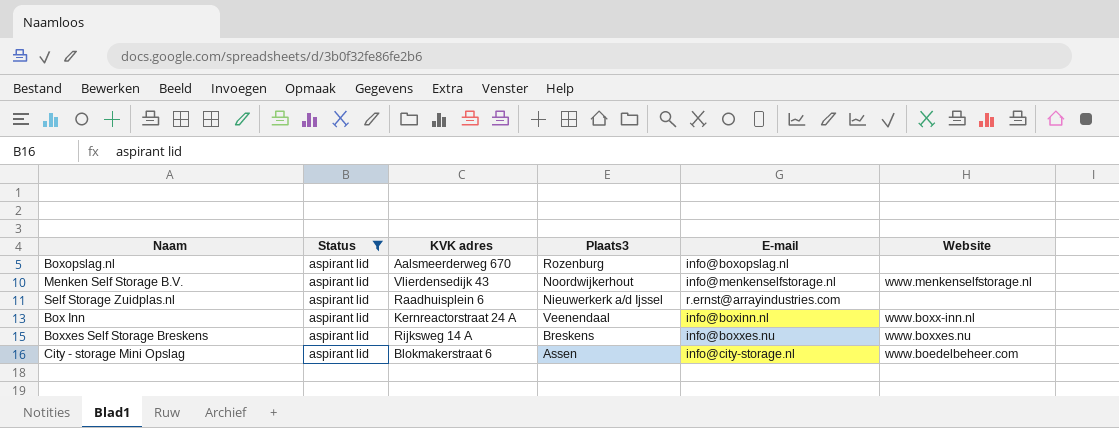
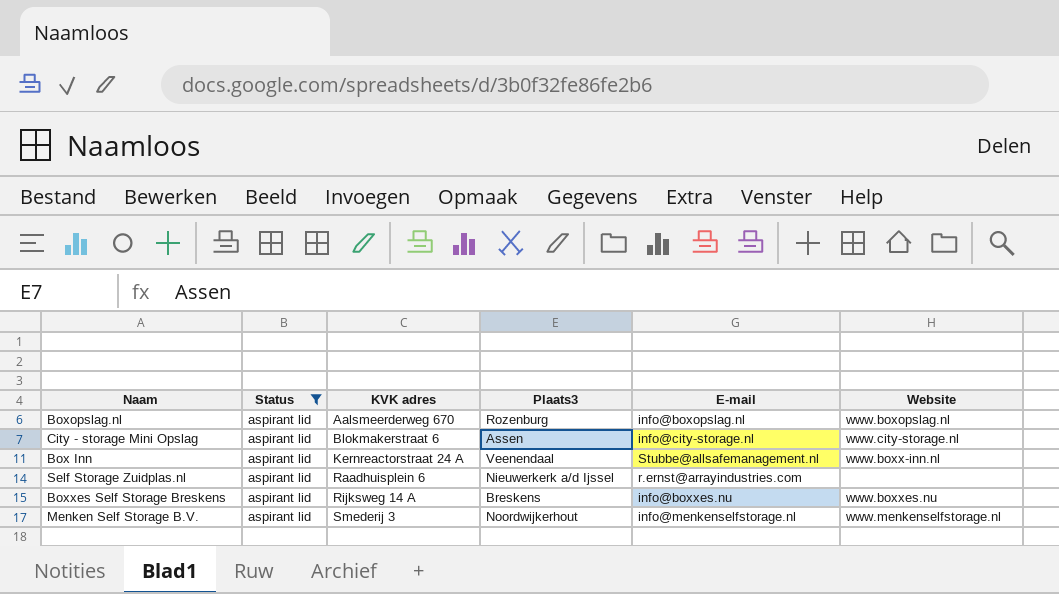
row order: none -> KVK adres ascending
Boxopslag.nl | Website: none -> www.boxopslag.nl
City - storage Mini Opslag | Website: www.boedelbeheer.com -> www.city-storage.nl
Box Inn | E-mail: info@boxinn.nl -> Stubbe@allsafemanagement.nl
Menken Self Storage B.V. | KVK adres: Vlierdensedijk 43 -> Smederij 3

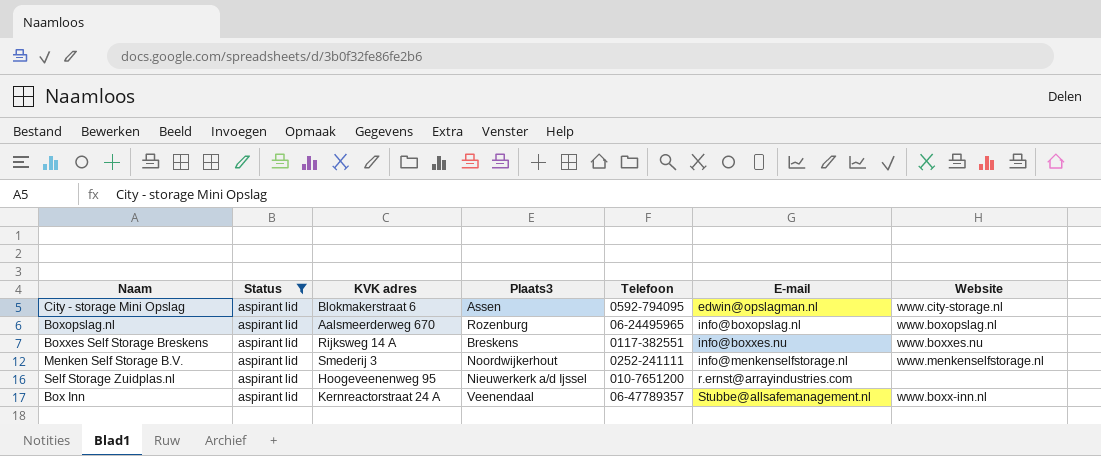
row order: KVK adres ascending -> E-mail ascending
column Telefoon | position: none -> 5
City - storage Mini Opslag | E-mail: info@city-storage.nl -> edwin@opslagman.nl
Self Storage Zuidplas.nl | KVK adres: Raadhuisplein 6 -> Hoogeveenenweg 95

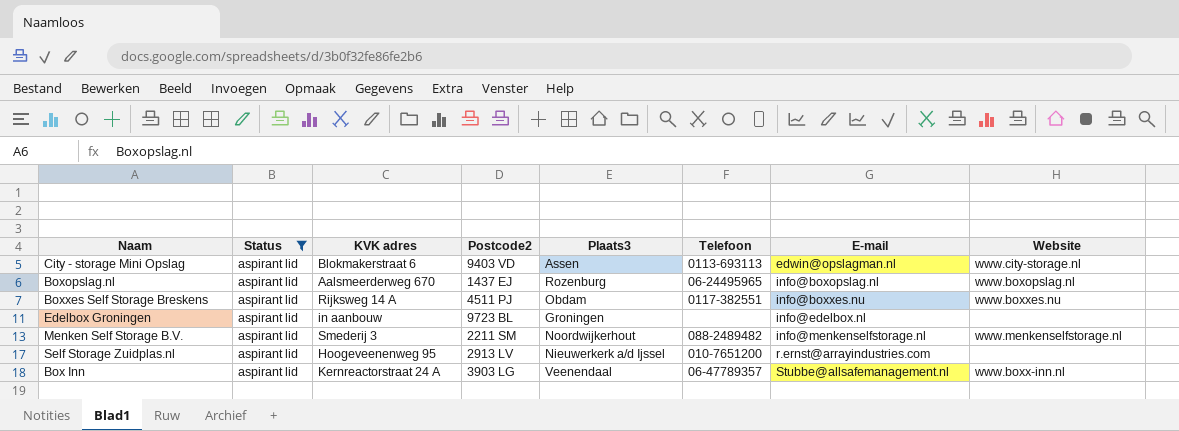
column Postcode2 | position: none -> 4
City - storage Mini Opslag | Telefoon: 0592-794095 -> 0113-693113
Boxxes Self Storage Breskens | Plaats3: Breskens -> Obdam
row Edelbox Groningen: none -> aspirant lid | in aanbouw | 9723 BL | Groningen | none | info@edelbox.nl | none
Menken Self Storage B.V. | Telefoon: 0252-241111 -> 088-2489482

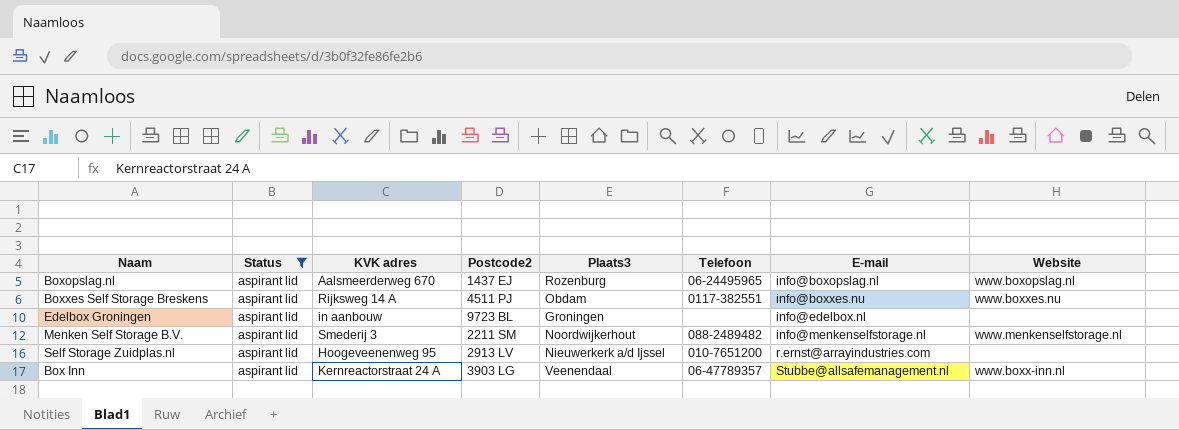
row City - storage Mini Opslag: aspirant lid | Blokmakerstraat 6 | 9403 VD | Assen | 0113-693113 | edwin@opslagman.nl | www.city-storage.nl -> none

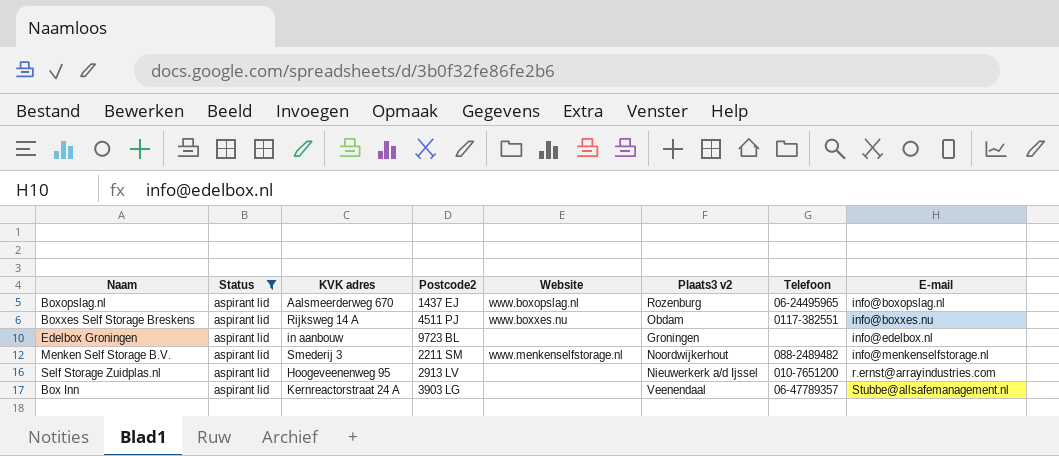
column Website | position: 8 -> 5
column name: Plaats3 -> Plaats3 v2
Box Inn | Website: www.boxx-inn.nl -> none

